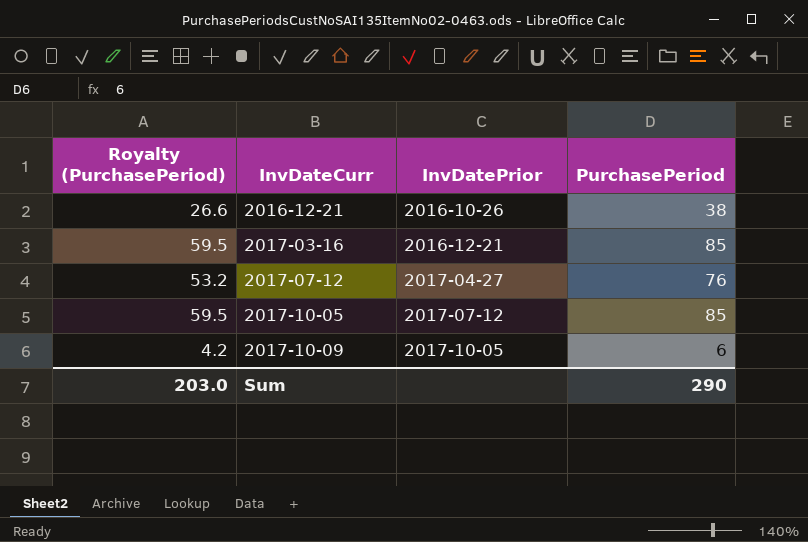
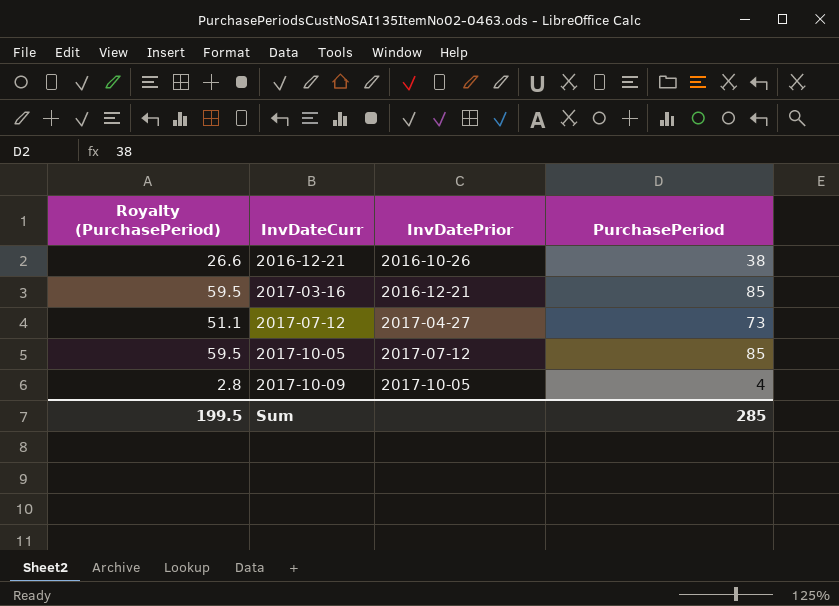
2017-07-12 | Royalty (PurchasePeriod): 53.2 -> 51.1
2017-07-12 | PurchasePeriod: 76 -> 73
2017-10-09 | Royalty (PurchasePeriod): 4.2 -> 2.8
2017-10-09 | PurchasePeriod: 6 -> 4
Sum | Royalty (PurchasePeriod): 203.0 -> 199.5
Sum | PurchasePeriod: 290 -> 285

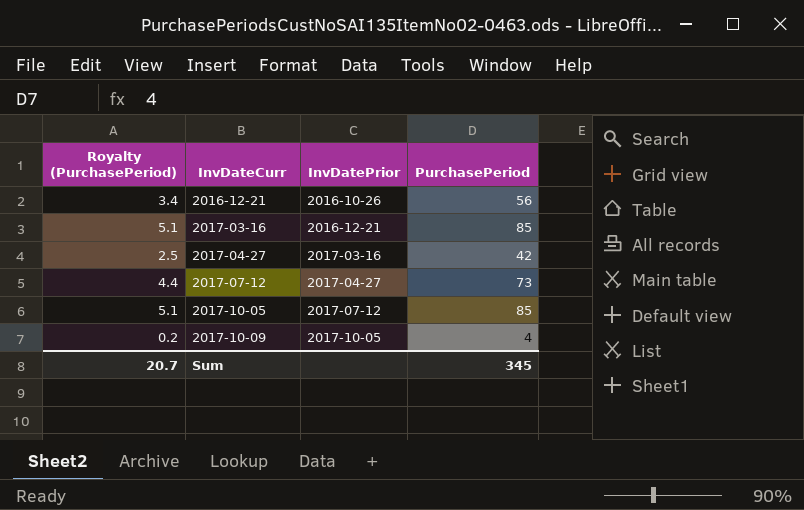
column Royalty (PurchasePeriod) | formula: [PurchasePeriod] * 0.7 -> [PurchasePeriod] * 0.06
2016-12-21 | PurchasePeriod: 38 -> 56
row 2017-04-27: none -> 2.5 | 2017-03-16 | 42
Sum | Royalty (PurchasePeriod): 199.5 -> 20.7
Sum | PurchasePeriod: 285 -> 345

